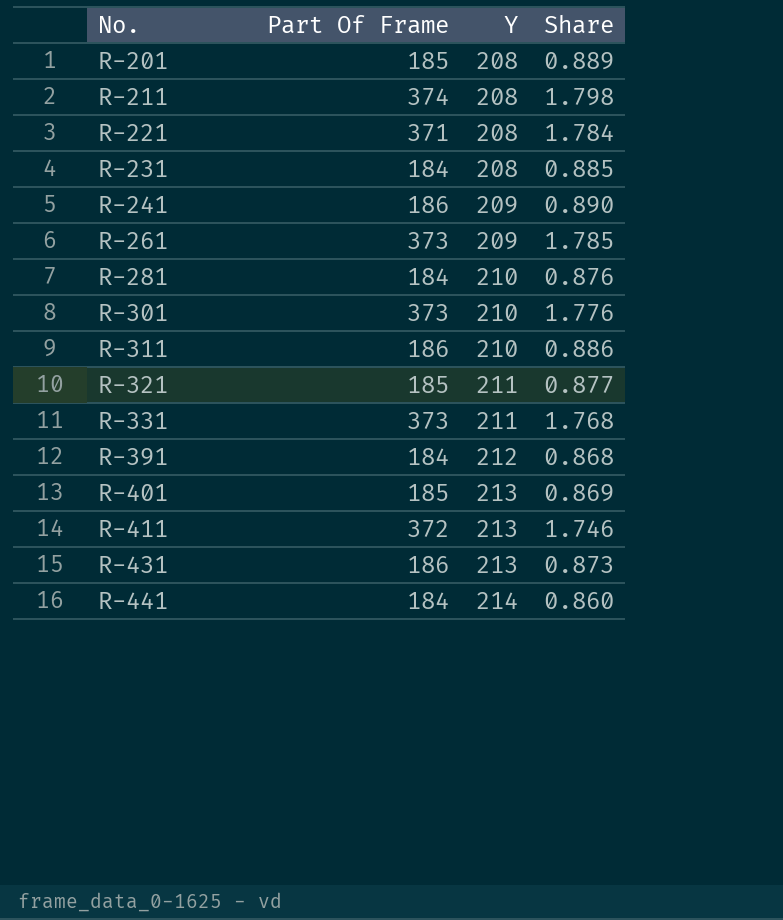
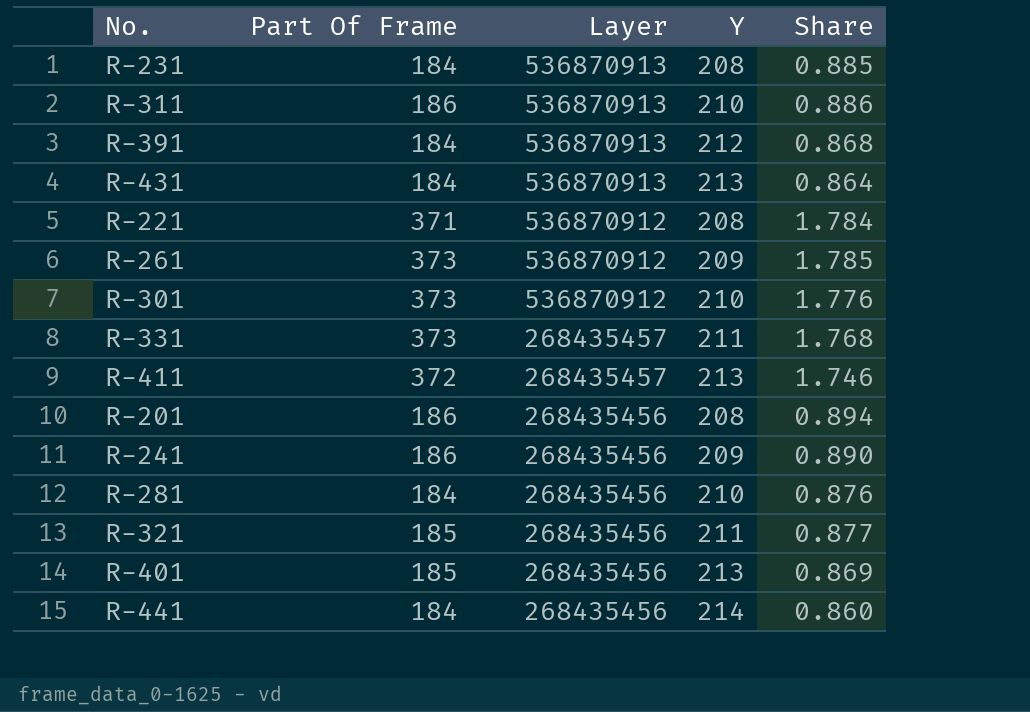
row order: No. ascending -> Layer descending
column Layer | position: none -> 3
row R-211: 374 | 208 | 1.798 -> none
R-431 | Part Of Frame: 186 -> 184
R-431 | Share: 0.873 -> 0.864
R-201 | Part Of Frame: 185 -> 186
R-201 | Share: 0.889 -> 0.894

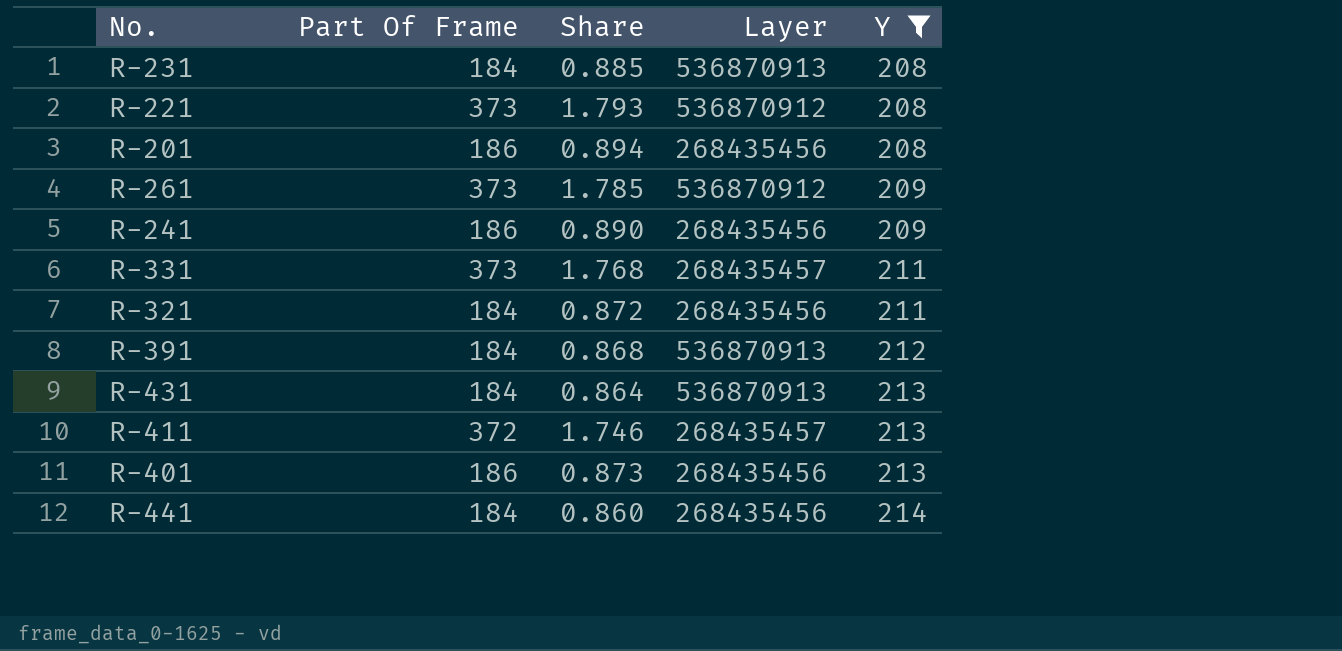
filter: none -> Y != 210
row order: Layer descending -> Y ascending
column Share | position: 5 -> 3
R-221 | Part Of Frame: 371 -> 373
R-221 | Share: 1.784 -> 1.793
R-321 | Part Of Frame: 185 -> 184
R-321 | Share: 0.877 -> 0.872
R-401 | Part Of Frame: 185 -> 186
R-401 | Share: 0.869 -> 0.873

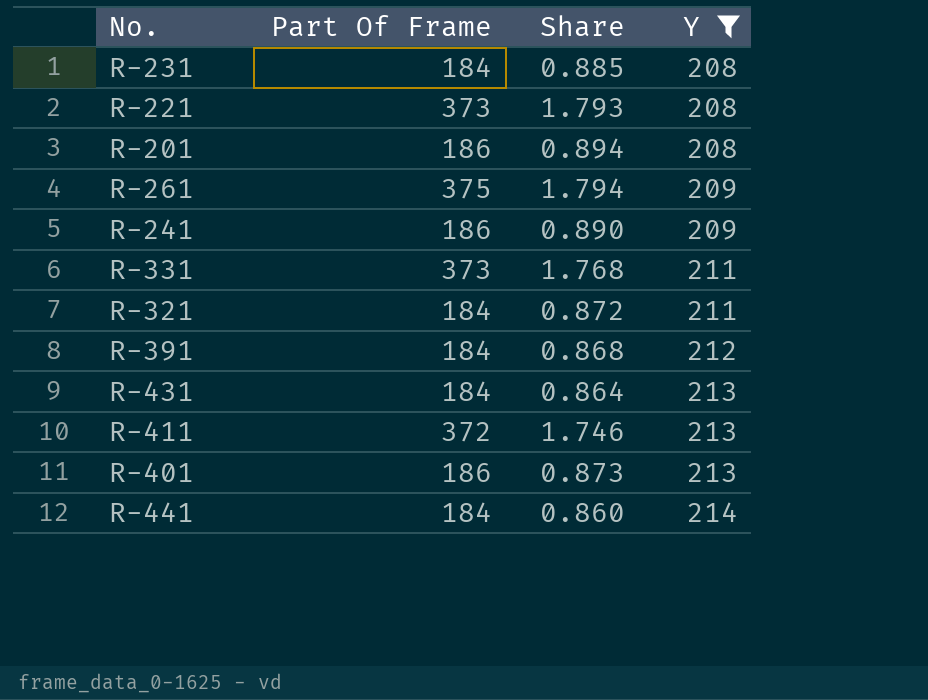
column Layer | position: 4 -> none
R-261 | Part Of Frame: 373 -> 375
R-261 | Share: 1.785 -> 1.794

